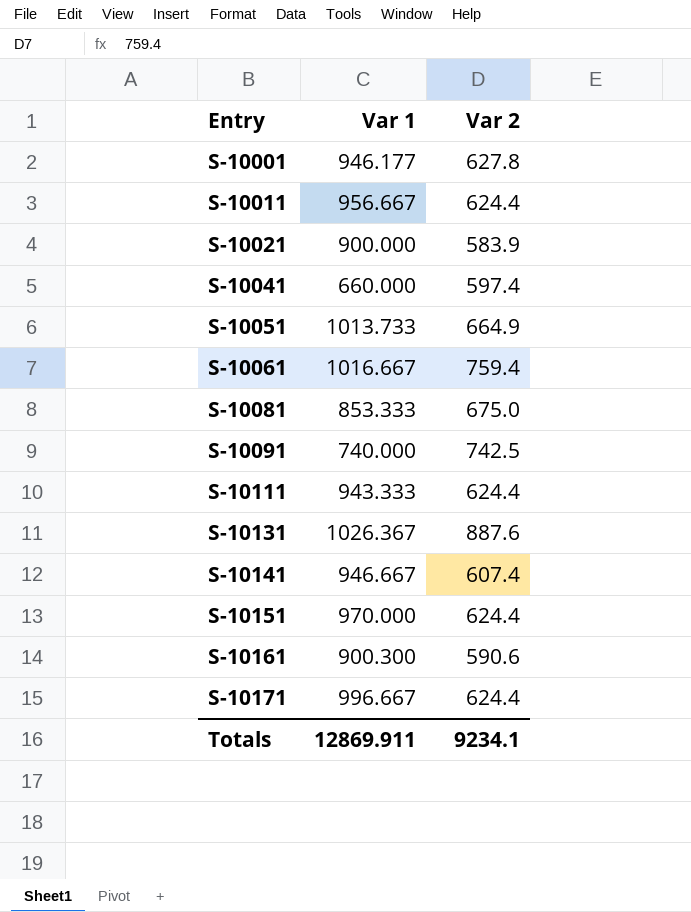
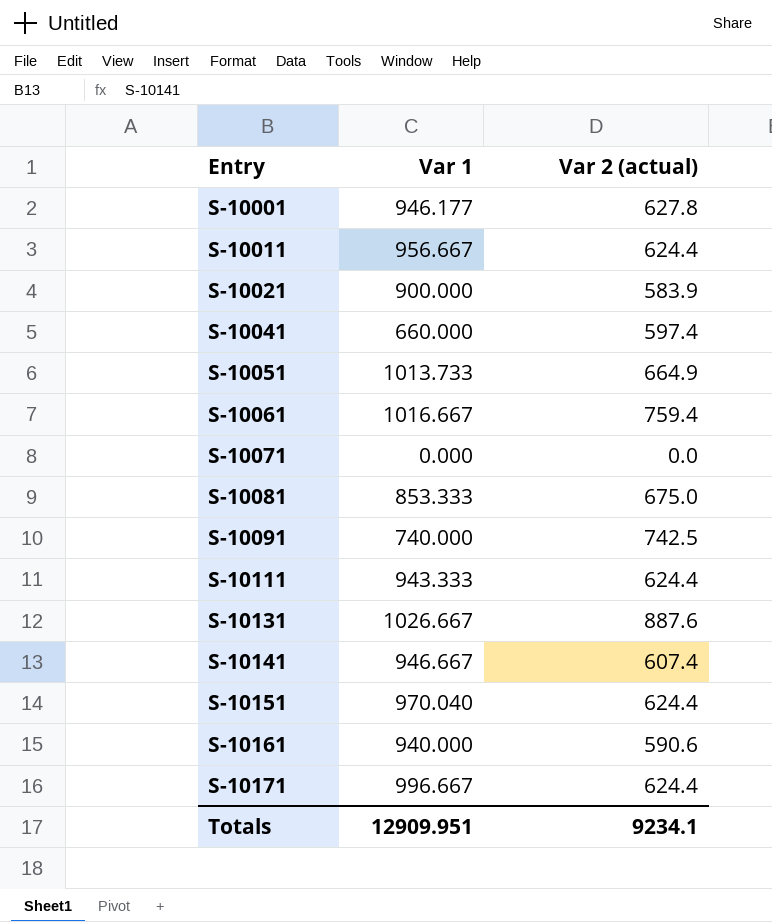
column name: Var 2 -> Var 2 (actual)
row S-10071: none -> 0.000 | 0.0
S-10131 | Var 1: 1026.367 -> 1026.667
S-10151 | Var 1: 970.000 -> 970.040
S-10161 | Var 1: 900.300 -> 940.000
Totals | Var 1: 12869.911 -> 12909.951

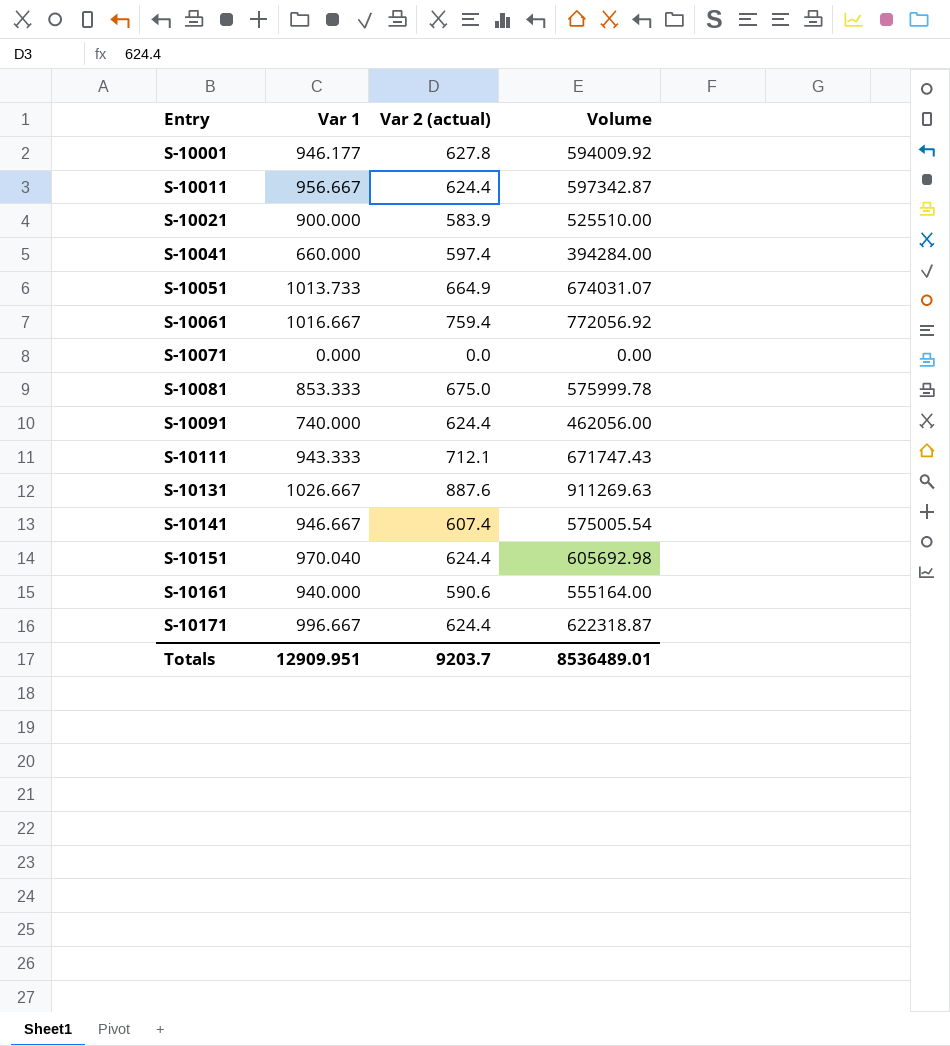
column Volume | formula: none -> [Var 1] * [Var 2 (actual)]
S-10091 | Var 2 (actual): 742.5 -> 624.4
S-10111 | Var 2 (actual): 624.4 -> 712.1
Totals | Var 2 (actual): 9234.1 -> 9203.7

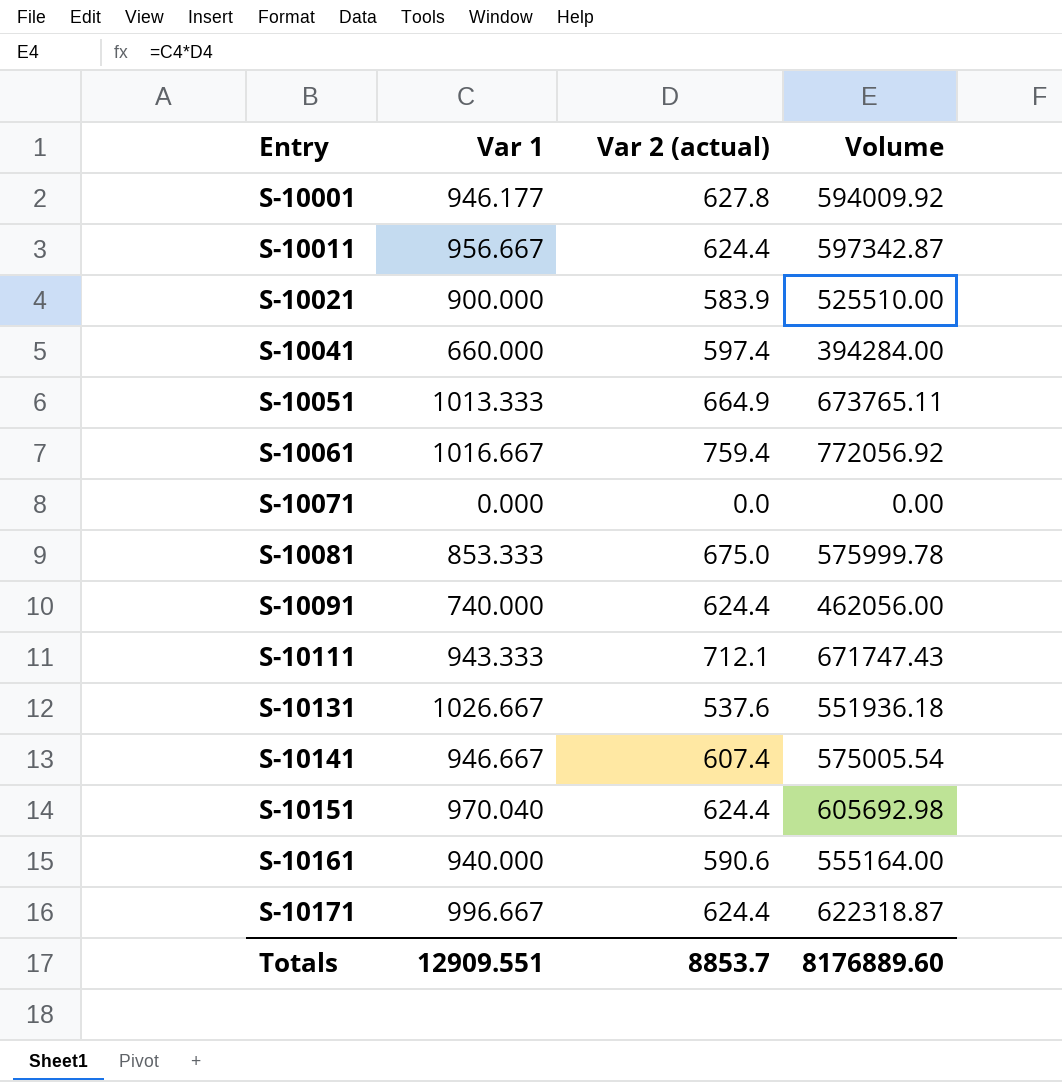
S-10051 | Var 1: 1013.733 -> 1013.333
S-10051 | Volume: 674031.07 -> 673765.11
S-10131 | Var 2 (actual): 887.6 -> 537.6
S-10131 | Volume: 911269.63 -> 551936.18
Totals | Var 1: 12909.951 -> 12909.551
Totals | Var 2 (actual): 9203.7 -> 8853.7
Totals | Volume: 8536489.01 -> 8176889.60

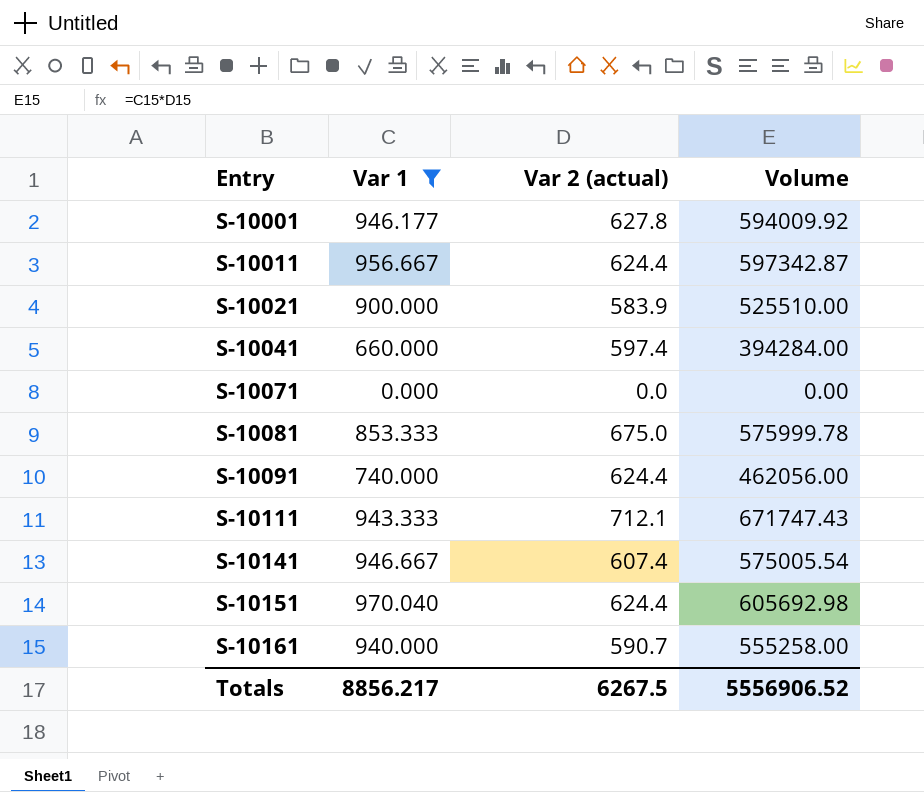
filter: none -> Var 1 <= 970.040
S-10161 | Var 2 (actual): 590.6 -> 590.7
S-10161 | Volume: 555164.00 -> 555258.00
Totals | Var 1: 12909.551 -> 8856.217
Totals | Var 2 (actual): 8853.7 -> 6267.5
Totals | Volume: 8176889.60 -> 5556906.52

